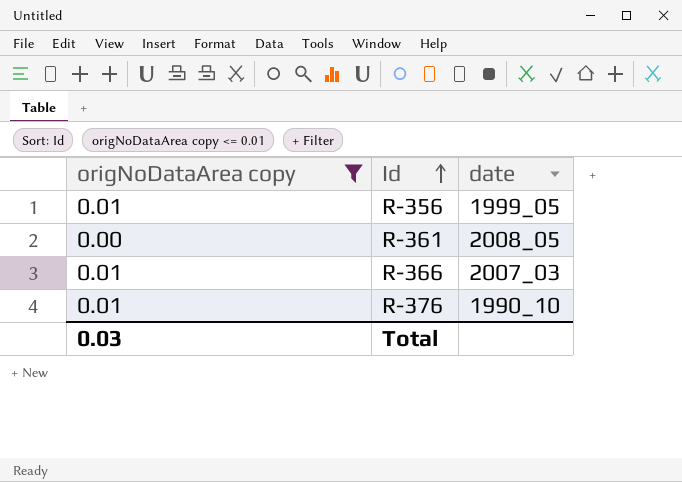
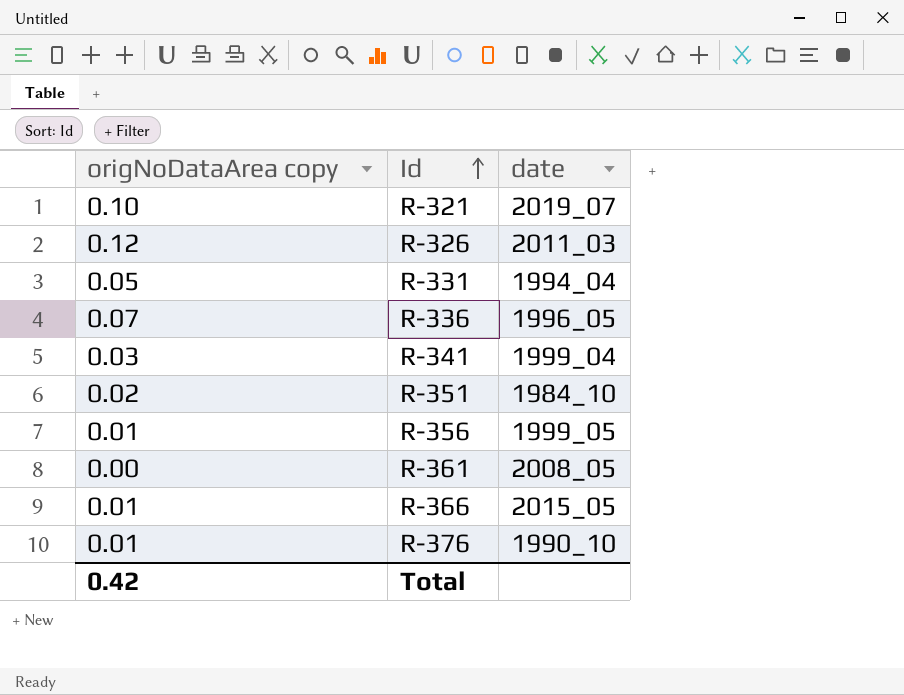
filter: origNoDataArea copy <= 0.01 -> none
R-366 | date: 2007_03 -> 2015_05
Total | origNoDataArea copy: 0.03 -> 0.42

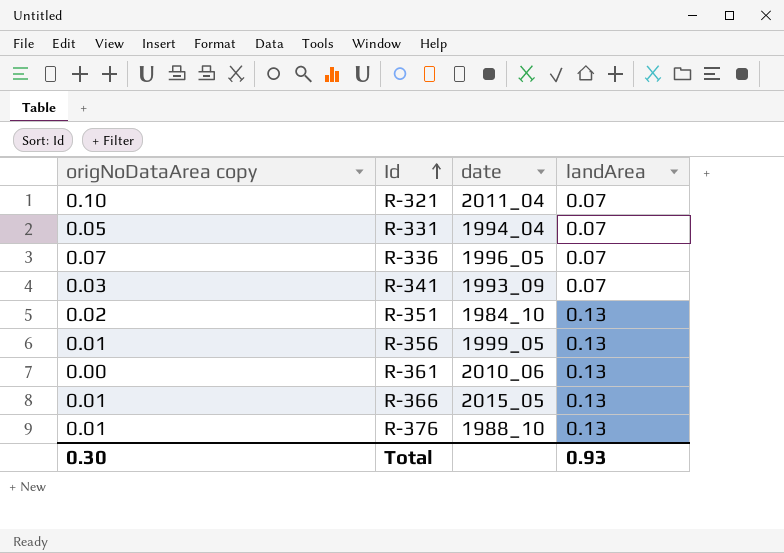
column landArea | position: none -> 4
row R-326: 0.12 | 2011_03 -> none
R-321 | date: 2019_07 -> 2011_04
R-341 | date: 1999_04 -> 1993_09
R-361 | date: 2008_05 -> 2010_06
R-376 | date: 1990_10 -> 1988_10
Total | origNoDataArea copy: 0.42 -> 0.30

